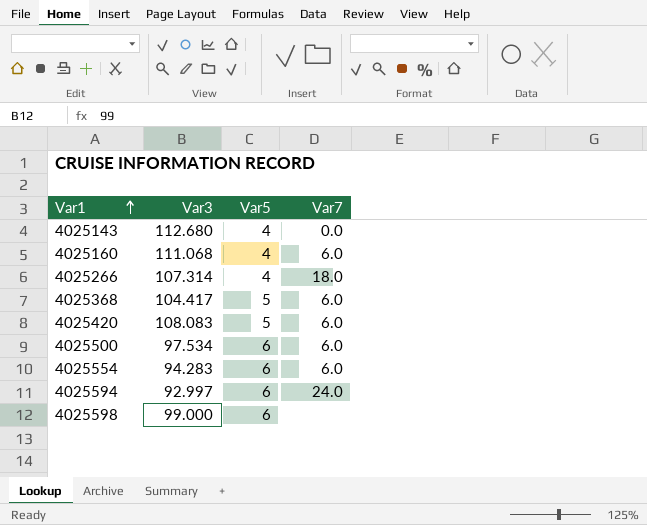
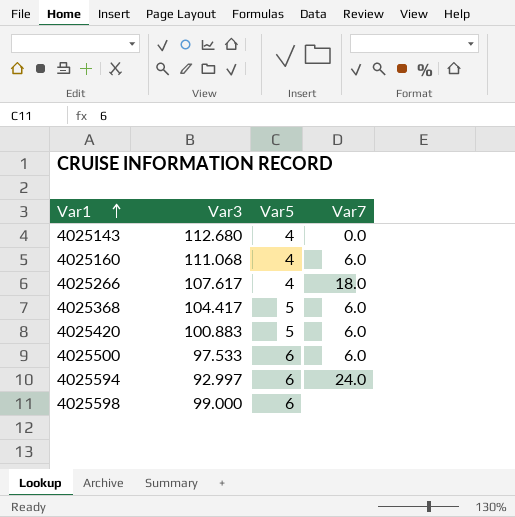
row 4025554: 94.283 | 6 | 6.0 -> none
4025266 | Var3: 107.314 -> 107.617
4025420 | Var3: 108.083 -> 100.883
4025500 | Var3: 97.534 -> 97.533

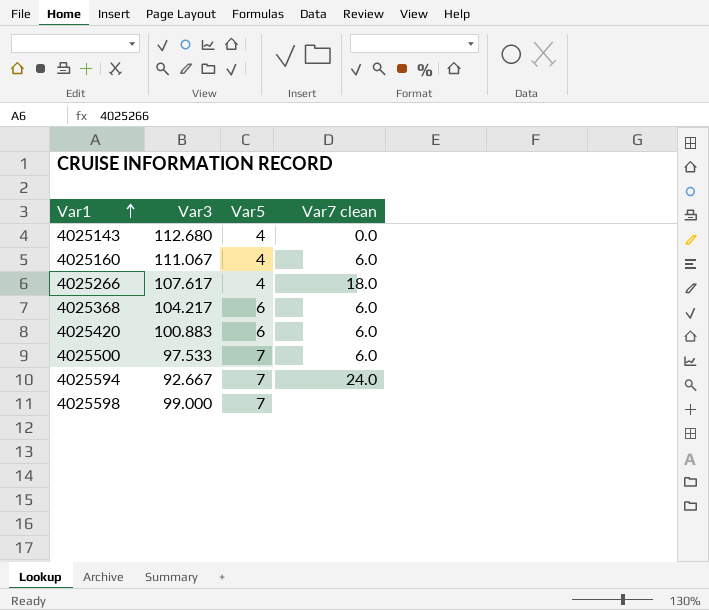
column name: Var7 -> Var7 clean
4025160 | Var3: 111.068 -> 111.067
4025368 | Var3: 104.417 -> 104.217
4025368 | Var5: 5 -> 6
4025420 | Var5: 5 -> 6
4025500 | Var5: 6 -> 7
4025594 | Var3: 92.997 -> 92.667
4025594 | Var5: 6 -> 7
4025598 | Var5: 6 -> 7

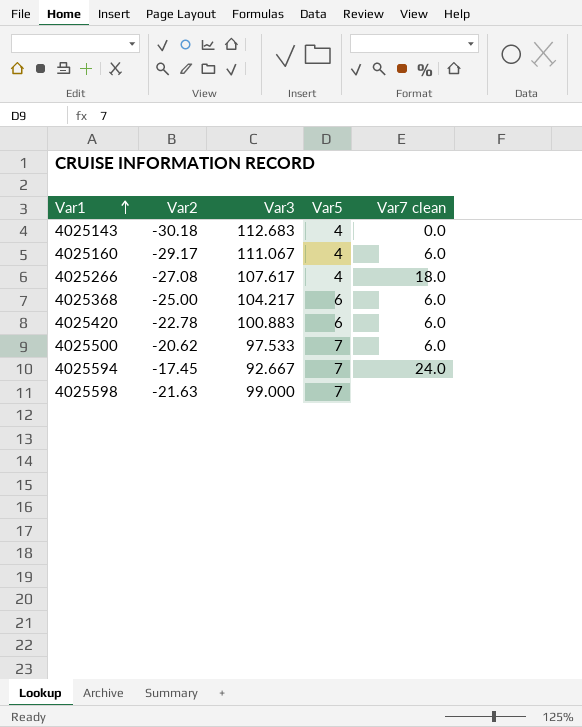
column Var2 | position: none -> 2
4025143 | Var3: 112.680 -> 112.683

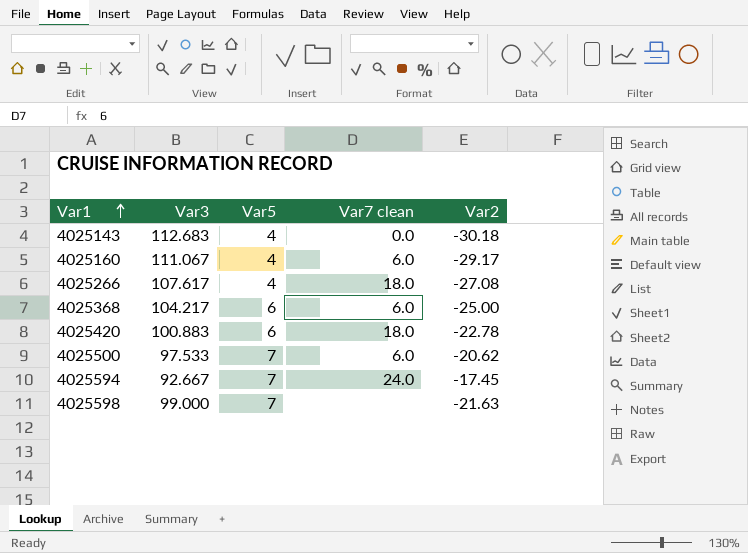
column Var2 | position: 2 -> 5
4025420 | Var7 clean: 6.0 -> 18.0

